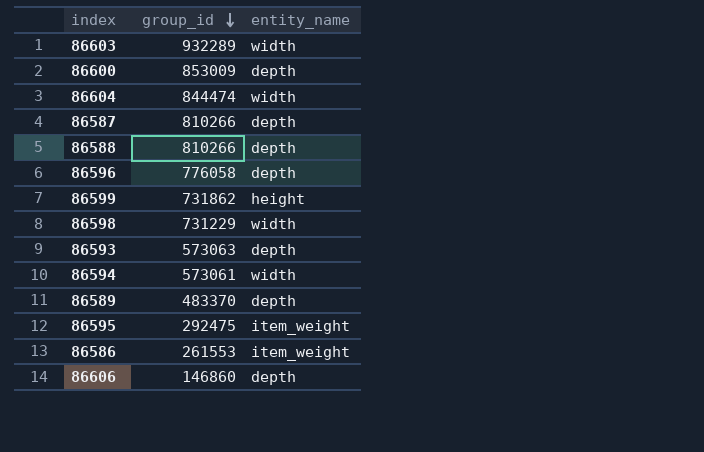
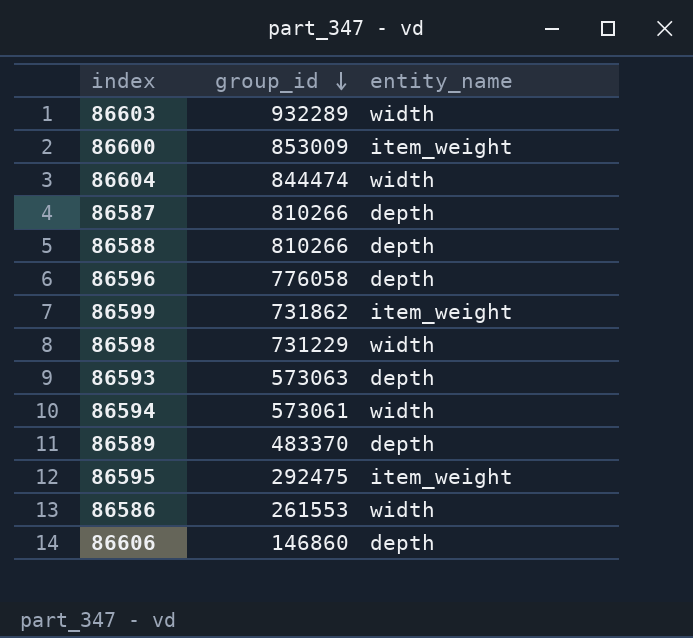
86600 | entity_name: depth -> item_weight
86599 | entity_name: height -> item_weight
86586 | entity_name: item_weight -> width

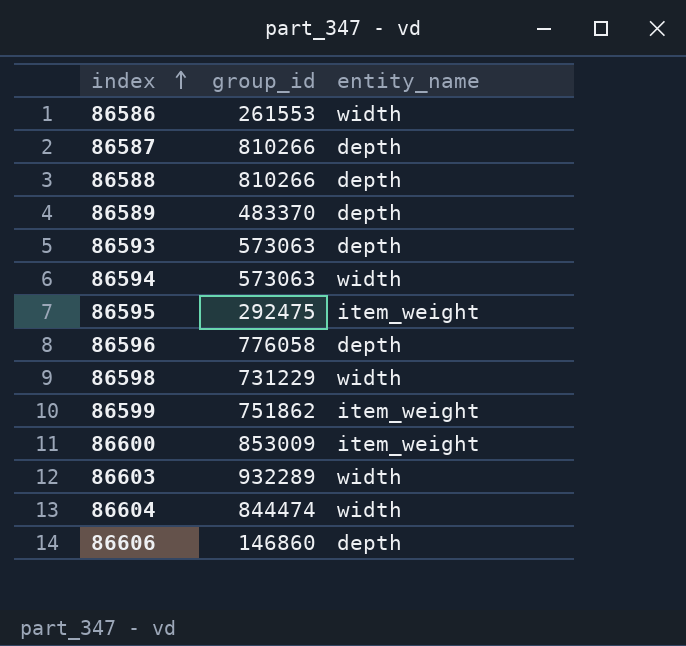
row order: group_id descending -> index ascending
86594 | group_id: 573061 -> 573063
86599 | group_id: 731862 -> 751862

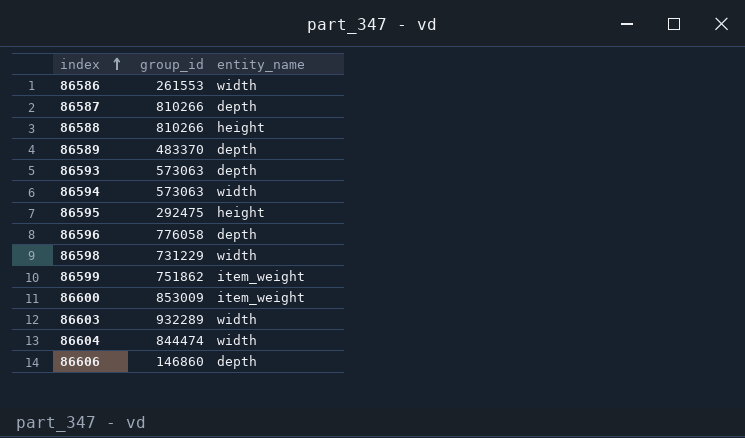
86588 | entity_name: depth -> height
86595 | entity_name: item_weight -> height

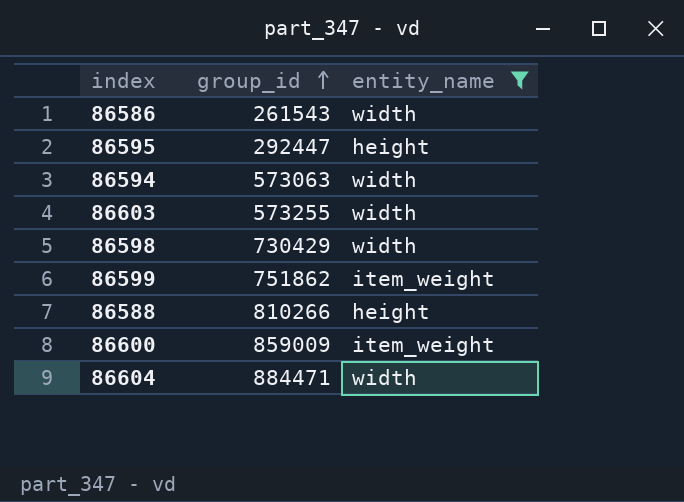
filter: none -> entity_name != depth
row order: index ascending -> group_id ascending
86586 | group_id: 261553 -> 261543
86595 | group_id: 292475 -> 292447
86603 | group_id: 932289 -> 573255
86598 | group_id: 731229 -> 730429
86600 | group_id: 853009 -> 859009
86604 | group_id: 844474 -> 884471

